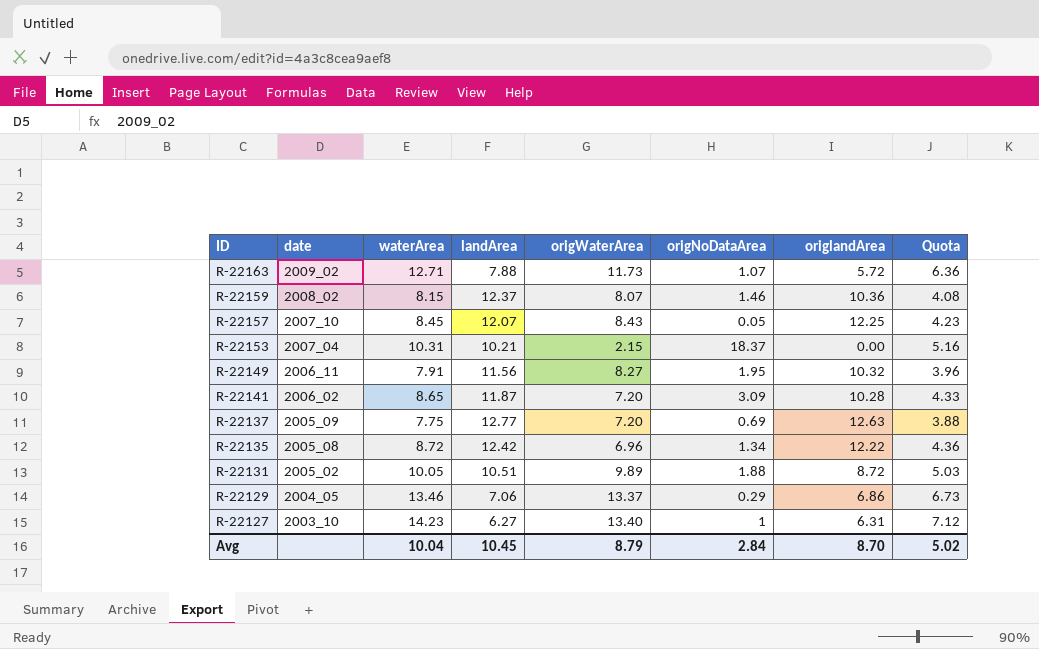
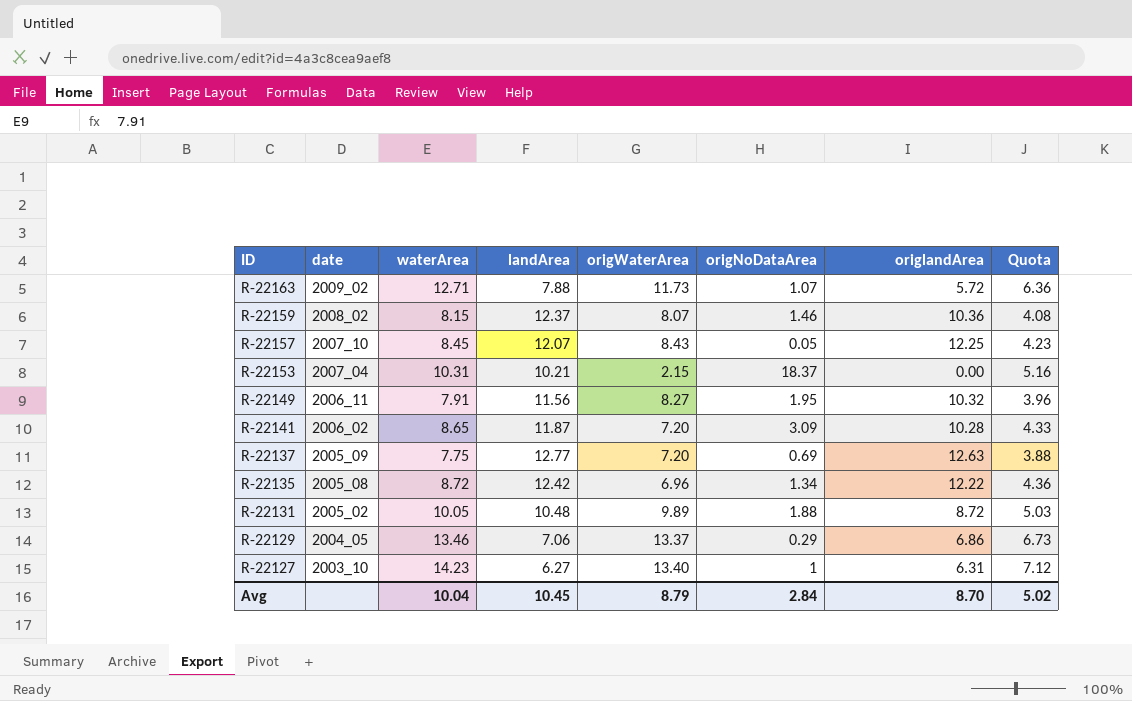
R-22131 | landArea: 10.51 -> 10.48

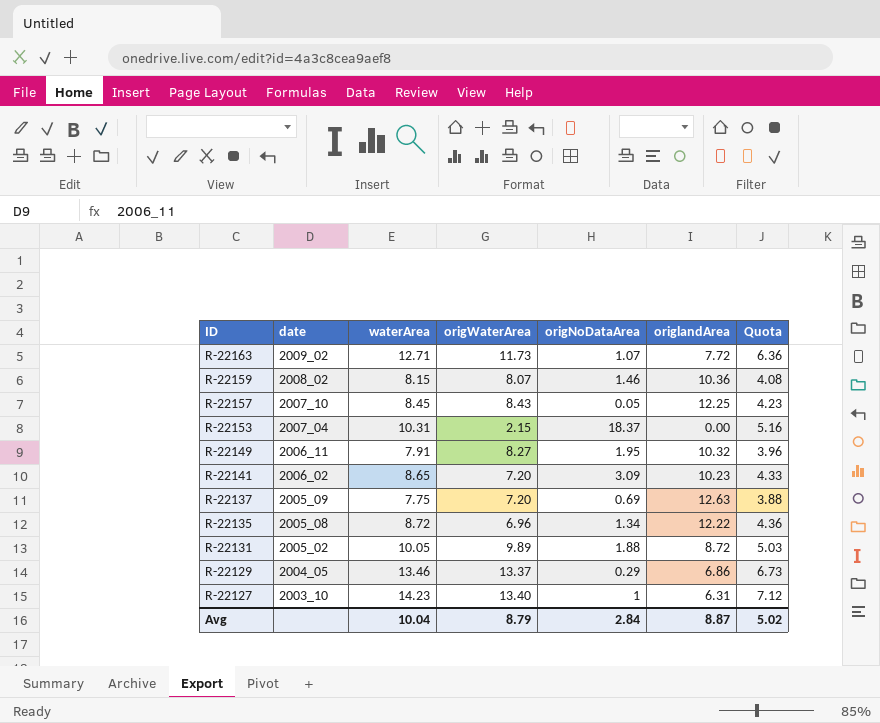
column landArea | position: 4 -> none
R-22163 | origlandArea: 5.72 -> 7.72
R-22141 | origlandArea: 10.28 -> 10.23
Avg | origlandArea: 8.70 -> 8.87

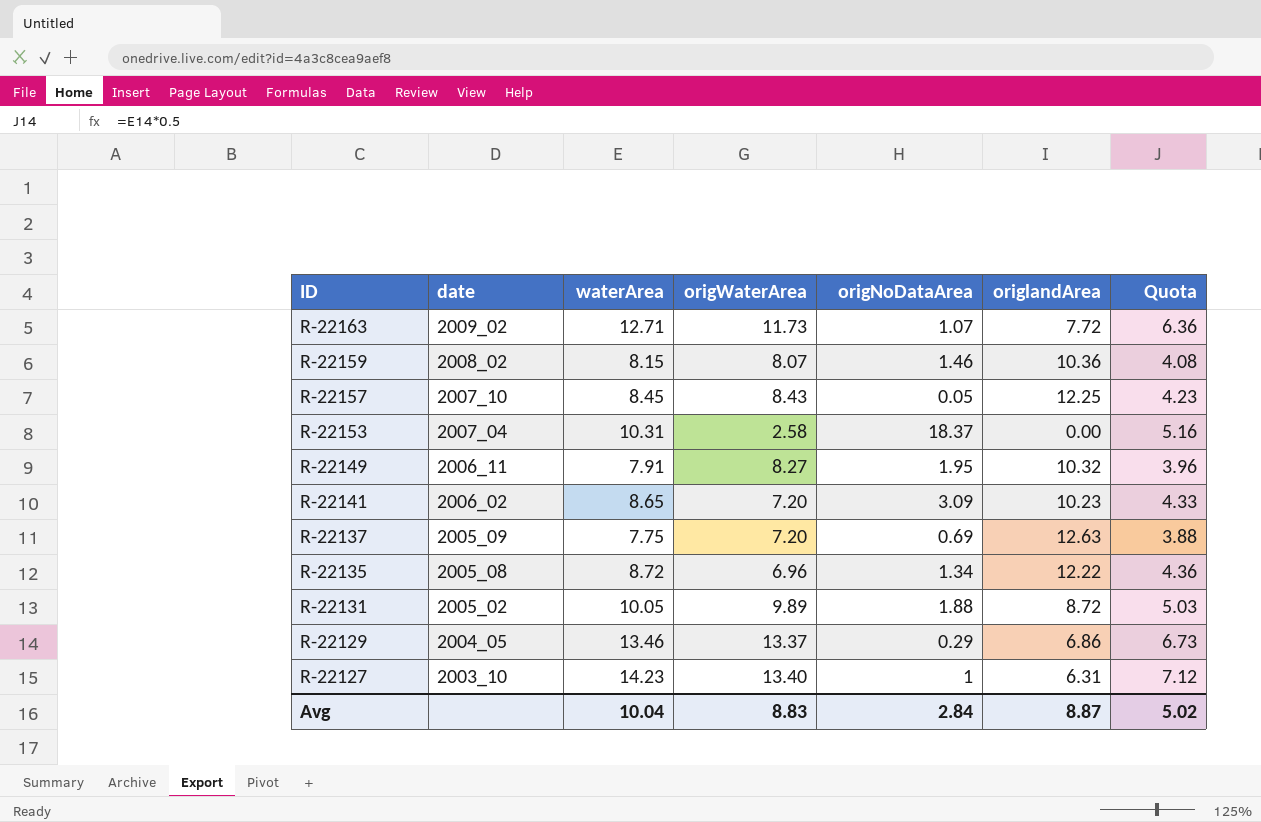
R-22153 | origWaterArea: 2.15 -> 2.58
Avg | origWaterArea: 8.79 -> 8.83

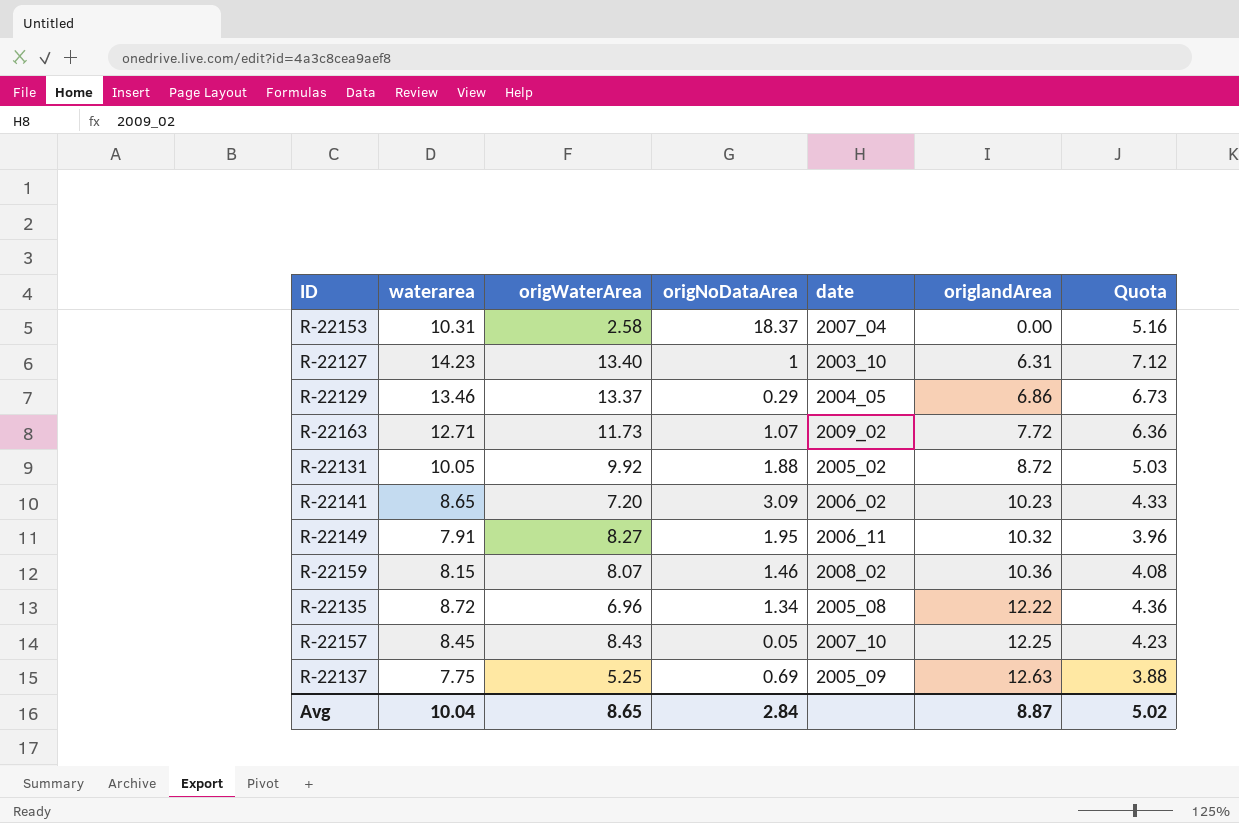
row order: ID descending -> origlandArea ascending
column name: waterArea -> waterarea
column date | position: 2 -> 5
R-22131 | origWaterArea: 9.89 -> 9.92
R-22137 | origWaterArea: 7.20 -> 5.25
Avg | origWaterArea: 8.83 -> 8.65

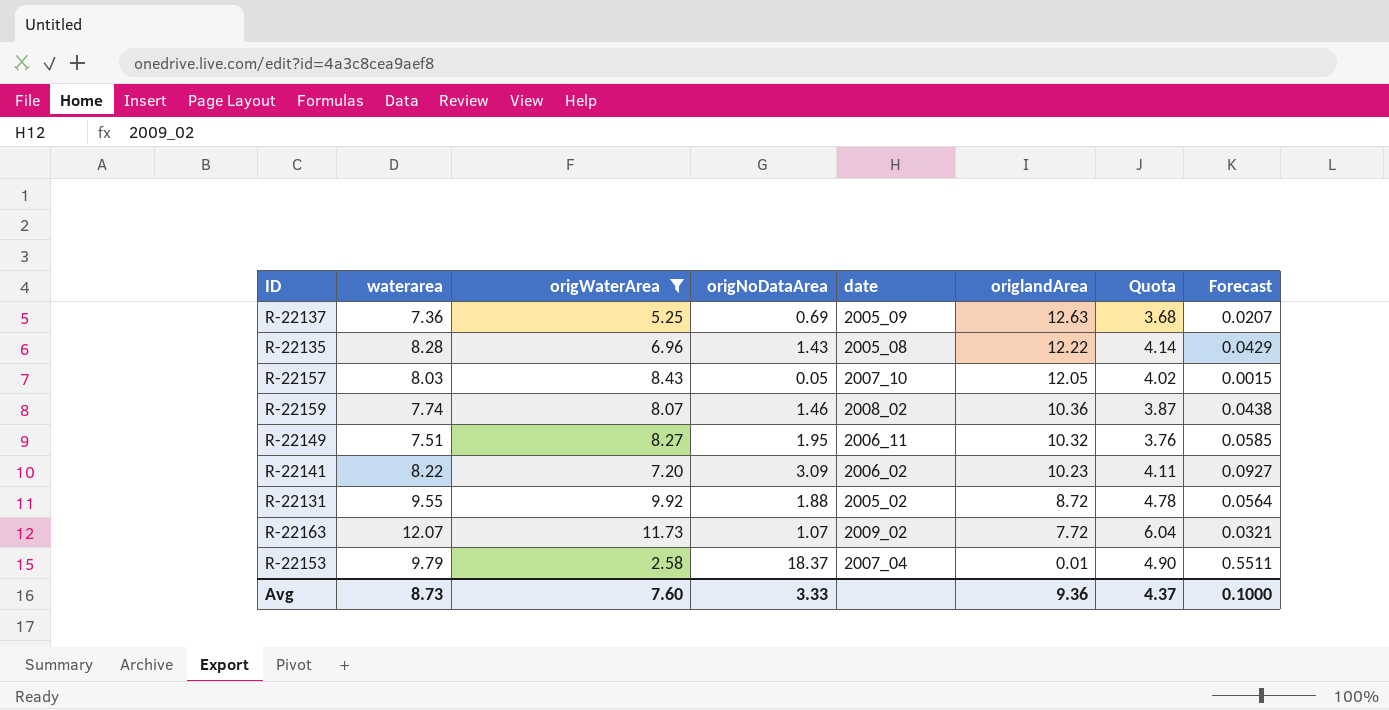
filter: none -> origWaterArea <= 11.73
row order: origlandArea ascending -> origlandArea descending
column Forecast | formula: none -> [origNoDataArea] * 0.03
R-22137 | waterarea: 7.75 -> 7.36
R-22137 | Quota: 3.88 -> 3.68
R-22135 | waterarea: 8.72 -> 8.28
R-22135 | origNoDataArea: 1.34 -> 1.43
R-22135 | Quota: 4.36 -> 4.14
R-22157 | waterarea: 8.45 -> 8.03
R-22157 | origlandArea: 12.25 -> 12.05
R-22157 | Quota: 4.23 -> 4.02
R-22159 | waterarea: 8.15 -> 7.74
R-22159 | Quota: 4.08 -> 3.87
R-22149 | waterarea: 7.91 -> 7.51
R-22149 | Quota: 3.96 -> 3.76
R-22141 | waterarea: 8.65 -> 8.22
R-22141 | Quota: 4.33 -> 4.11
R-22131 | waterarea: 10.05 -> 9.55
R-22131 | Quota: 5.03 -> 4.78
R-22163 | waterarea: 12.71 -> 12.07
R-22163 | Quota: 6.36 -> 6.04
R-22153 | waterarea: 10.31 -> 9.79
R-22153 | origlandArea: 0.00 -> 0.01
R-22153 | Quota: 5.16 -> 4.90
Avg | waterarea: 10.04 -> 8.73
Avg | origWaterArea: 8.65 -> 7.60
Avg | origNoDataArea: 2.84 -> 3.33
Avg | origlandArea: 8.87 -> 9.36
Avg | Quota: 5.02 -> 4.37

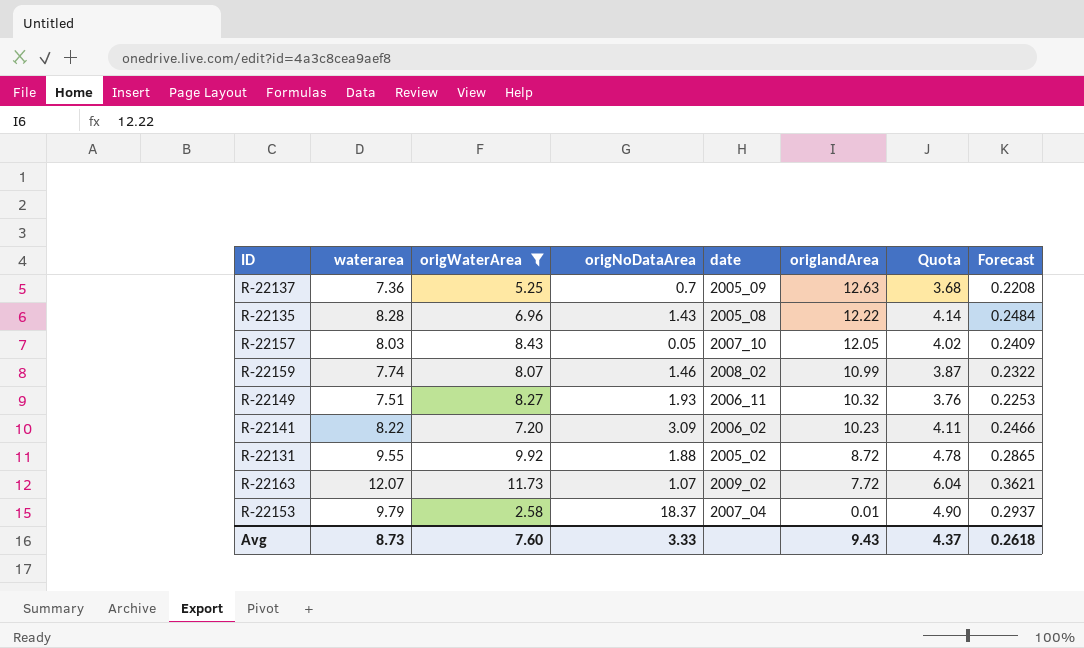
column Forecast | formula: [origNoDataArea] * 0.03 -> [waterarea] * 0.03
R-22137 | origNoDataArea: 0.69 -> 0.7
R-22159 | origlandArea: 10.36 -> 10.99
R-22149 | origNoDataArea: 1.95 -> 1.93
Avg | origlandArea: 9.36 -> 9.43
Avg | Forecast: 0.1000 -> 0.2618

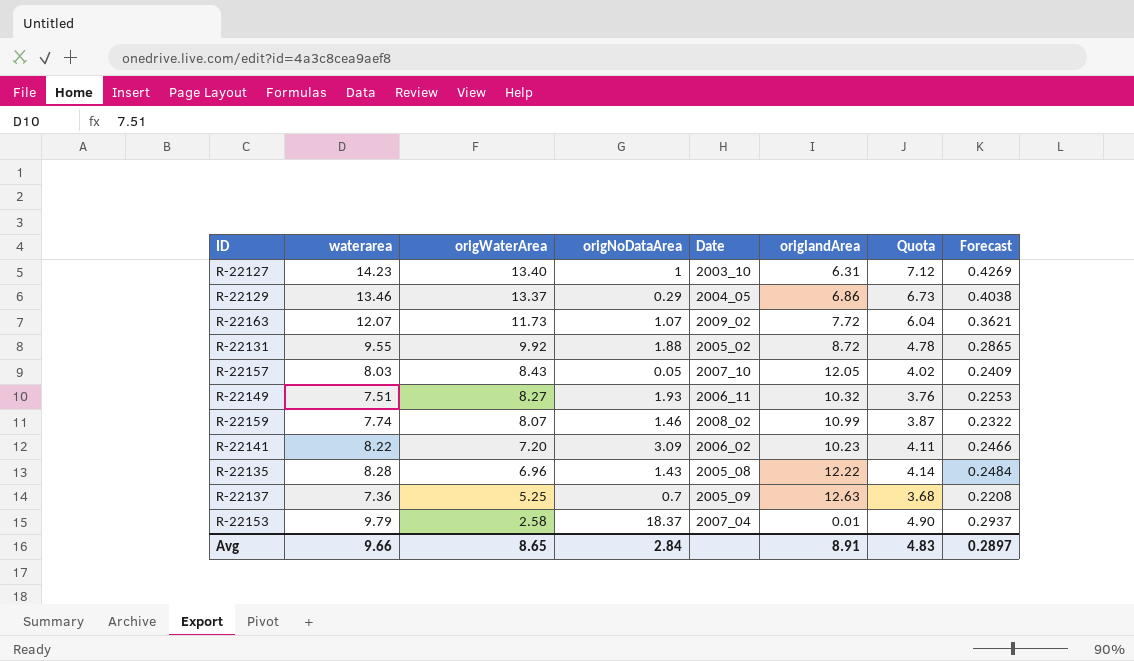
filter: origWaterArea <= 11.73 -> none
row order: origlandArea descending -> origWaterArea descending
column name: date -> Date
Avg | waterarea: 8.73 -> 9.66
Avg | origWaterArea: 7.60 -> 8.65
Avg | origNoDataArea: 3.33 -> 2.84
Avg | origlandArea: 9.43 -> 8.91
Avg | Quota: 4.37 -> 4.83
Avg | Forecast: 0.2618 -> 0.2897

